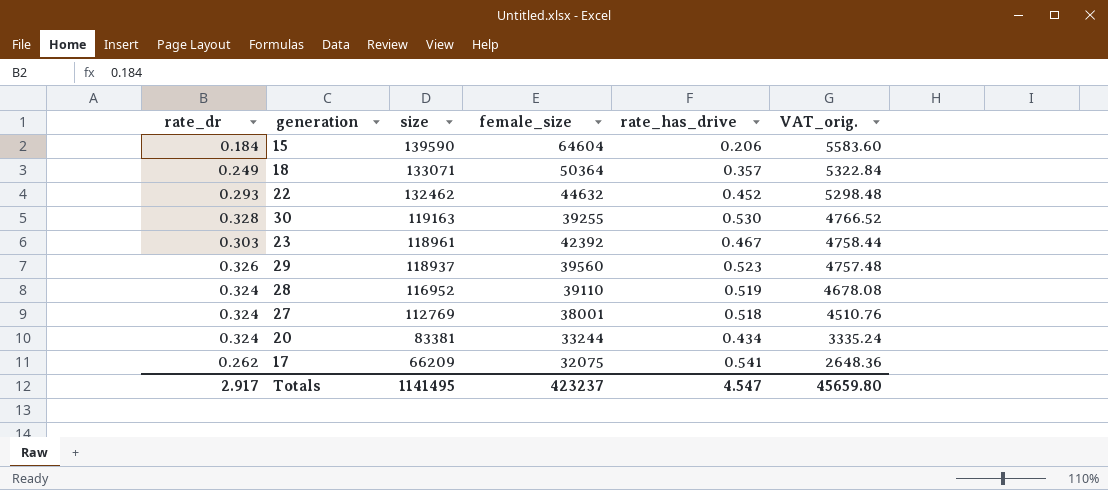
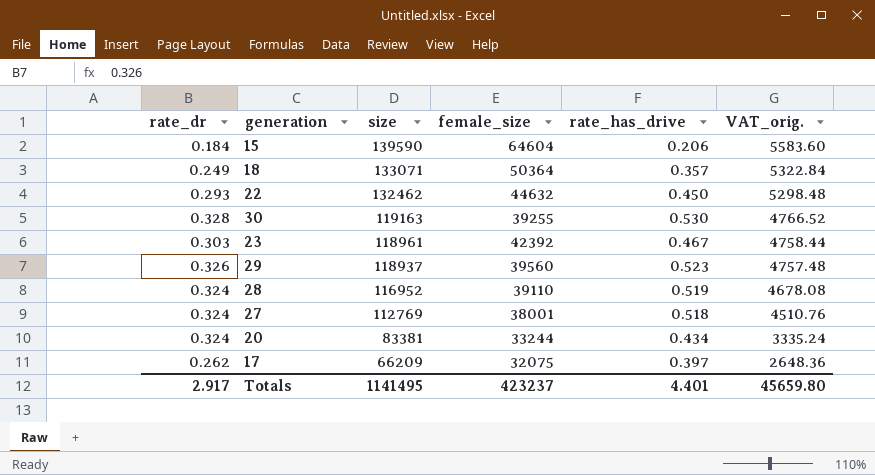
22 | rate_has_drive: 0.452 -> 0.450
17 | rate_has_drive: 0.541 -> 0.397
Totals | rate_has_drive: 4.547 -> 4.401

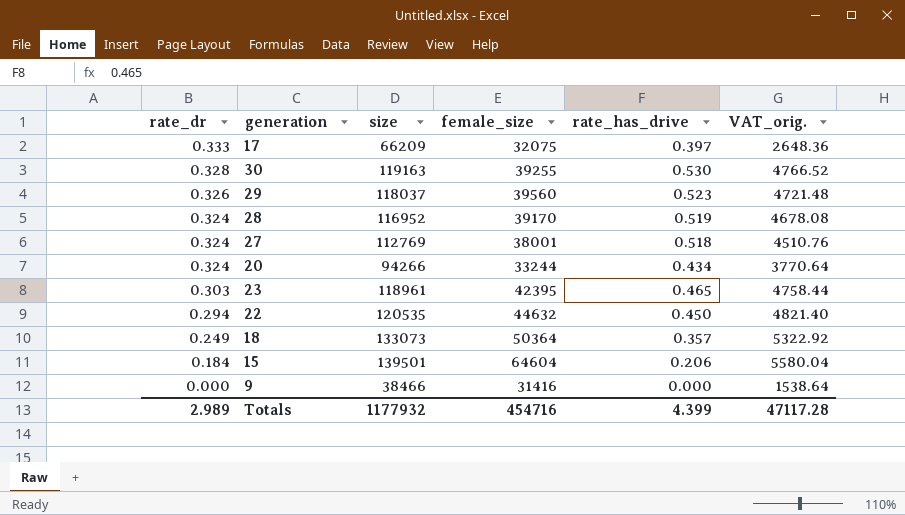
row order: size descending -> rate_dr descending
17 | rate_dr: 0.262 -> 0.333
29 | size: 118937 -> 118037
29 | VAT_orig.: 4757.48 -> 4721.48
28 | female_size: 39110 -> 39170
20 | size: 83381 -> 94266
20 | VAT_orig.: 3335.24 -> 3770.64
23 | female_size: 42392 -> 42395
23 | rate_has_drive: 0.467 -> 0.465
22 | rate_dr: 0.293 -> 0.294
22 | size: 132462 -> 120535
22 | VAT_orig.: 5298.48 -> 4821.40
18 | size: 133071 -> 133073
18 | VAT_orig.: 5322.84 -> 5322.92
15 | size: 139590 -> 139501
15 | VAT_orig.: 5583.60 -> 5580.04
row 9: none -> 0.000 | 38466 | 31416 | 0.000 | 1538.64
Totals | rate_dr: 2.917 -> 2.989
Totals | size: 1141495 -> 1177932
Totals | female_size: 423237 -> 454716
Totals | rate_has_drive: 4.401 -> 4.399
Totals | VAT_orig.: 45659.80 -> 47117.28

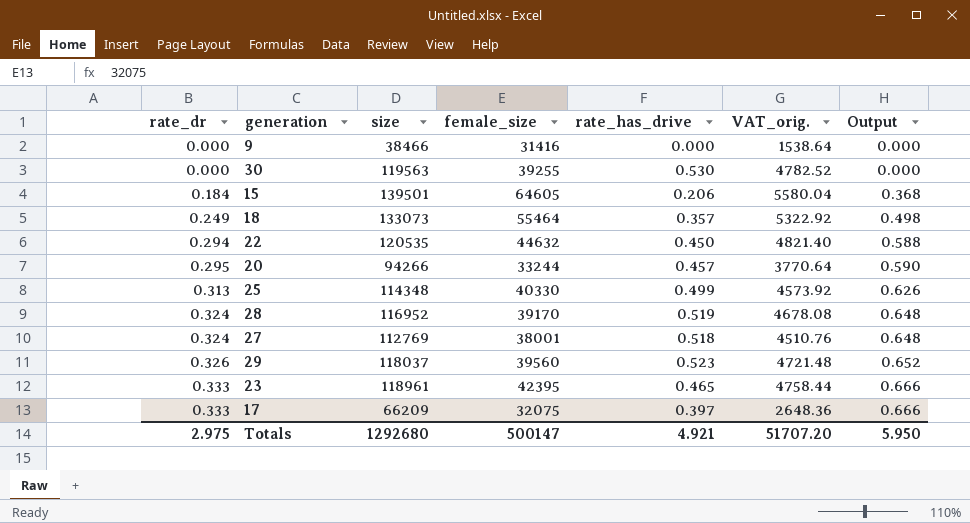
row order: rate_dr descending -> rate_dr ascending
column Output | formula: none -> [rate_dr] * 2
30 | rate_dr: 0.328 -> 0.000
30 | size: 119163 -> 119563
30 | VAT_orig.: 4766.52 -> 4782.52
15 | female_size: 64604 -> 64605
18 | female_size: 50364 -> 55464
20 | rate_dr: 0.324 -> 0.295
20 | rate_has_drive: 0.434 -> 0.457
row 25: none -> 0.313 | 114348 | 40330 | 0.499 | 4573.92 | 0.626
23 | rate_dr: 0.303 -> 0.333
Totals | rate_dr: 2.989 -> 2.975
Totals | size: 1177932 -> 1292680
Totals | female_size: 454716 -> 500147
Totals | rate_has_drive: 4.399 -> 4.921
Totals | VAT_orig.: 47117.28 -> 51707.20

